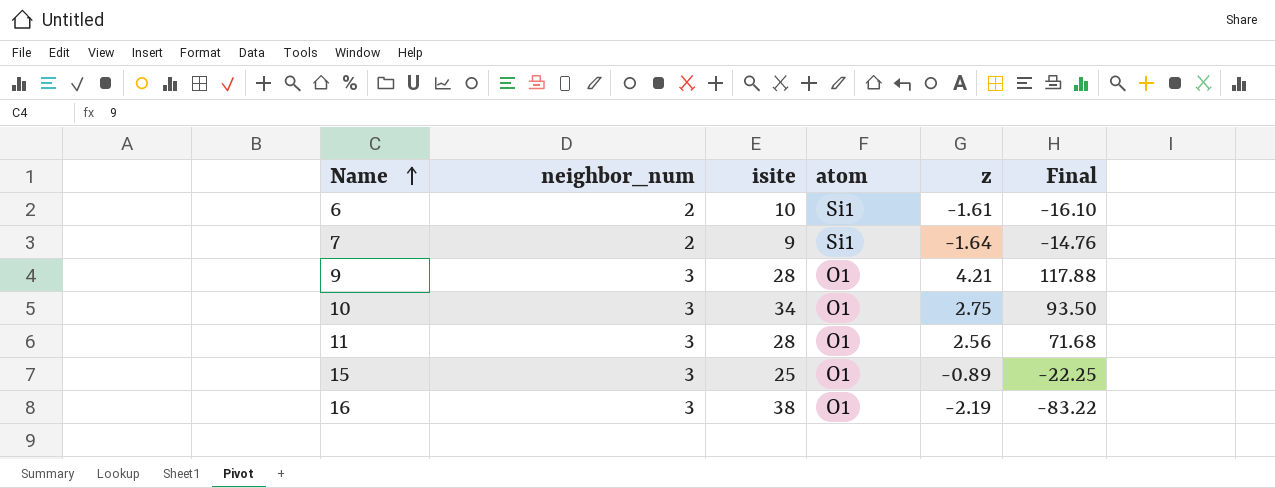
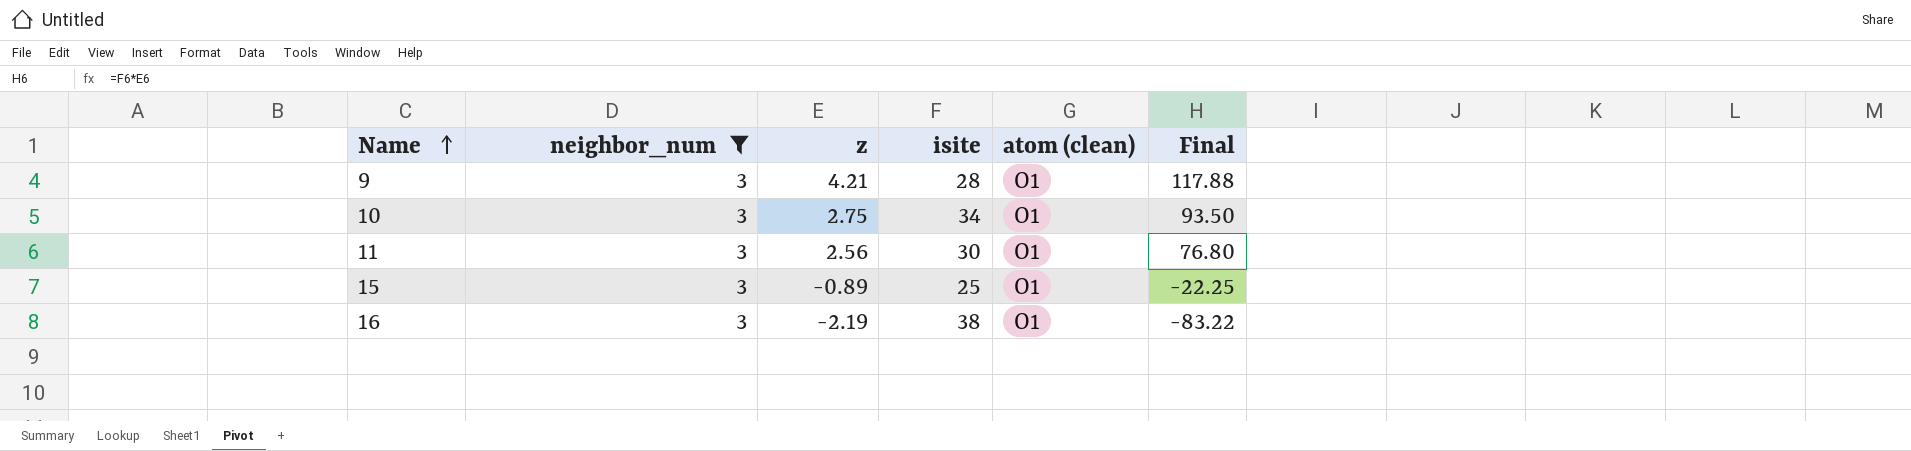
filter: none -> neighbor_num = 3
column z | position: 5 -> 3
column name: atom -> atom (clean)
11 | isite: 28 -> 30
11 | Final: 71.68 -> 76.80

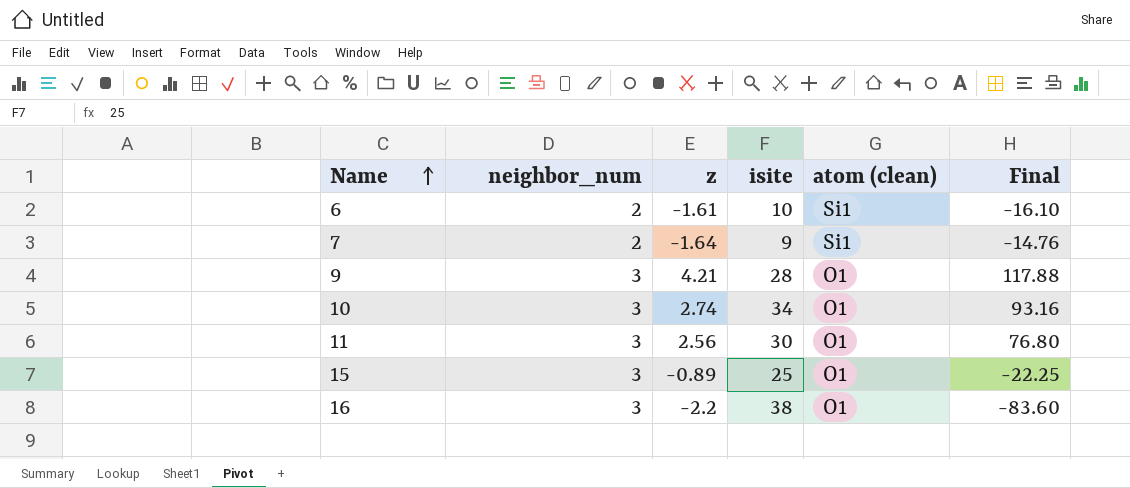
filter: neighbor_num = 3 -> none
10 | z: 2.75 -> 2.74
10 | Final: 93.50 -> 93.16
16 | z: -2.19 -> -2.2
16 | Final: -83.22 -> -83.60

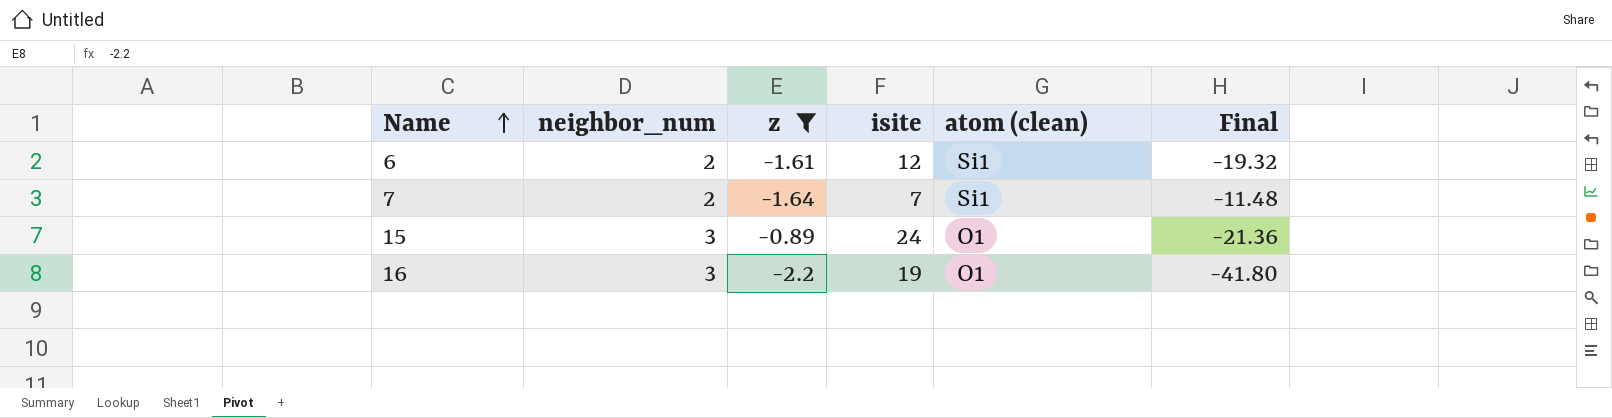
filter: none -> z <= -0.89
6 | isite: 10 -> 12
6 | Final: -16.10 -> -19.32
7 | isite: 9 -> 7
7 | Final: -14.76 -> -11.48
15 | isite: 25 -> 24
15 | Final: -22.25 -> -21.36
16 | isite: 38 -> 19
16 | Final: -83.60 -> -41.80

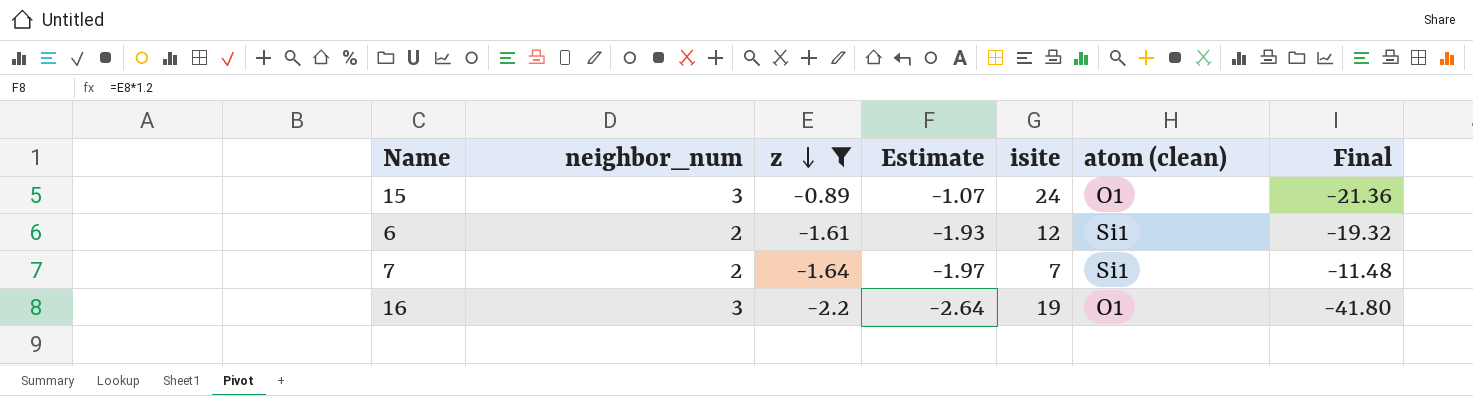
row order: Name ascending -> z descending
column Estimate | formula: none -> [z] * 1.2

